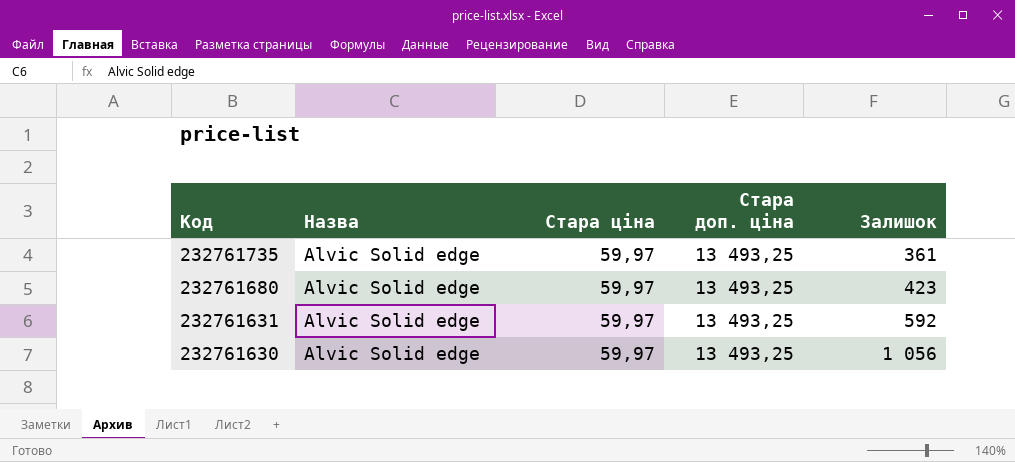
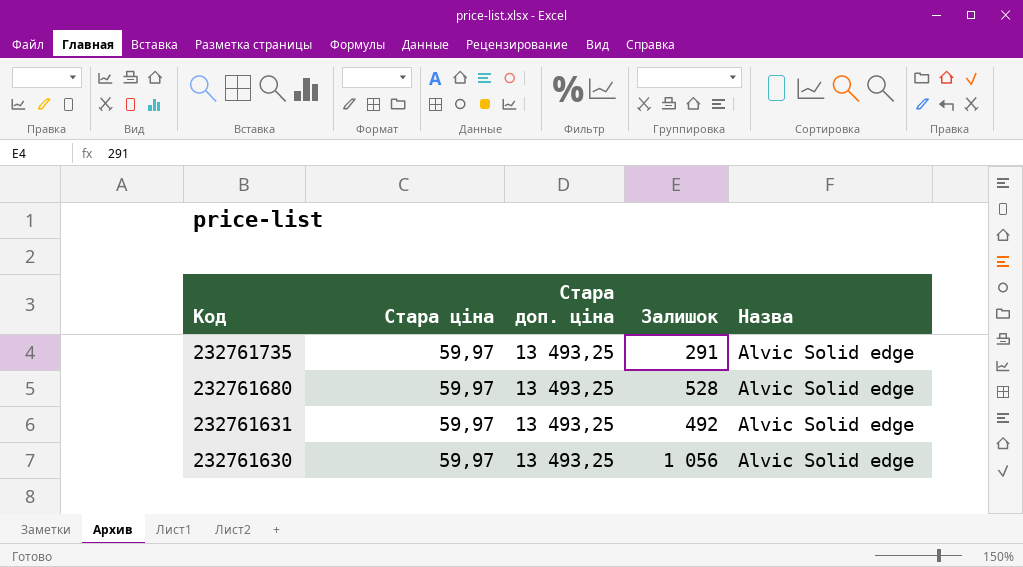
column Назва | position: 2 -> 5
232761735 | Залишок: 361 -> 291
232761680 | Залишок: 423 -> 528
232761631 | Залишок: 592 -> 492

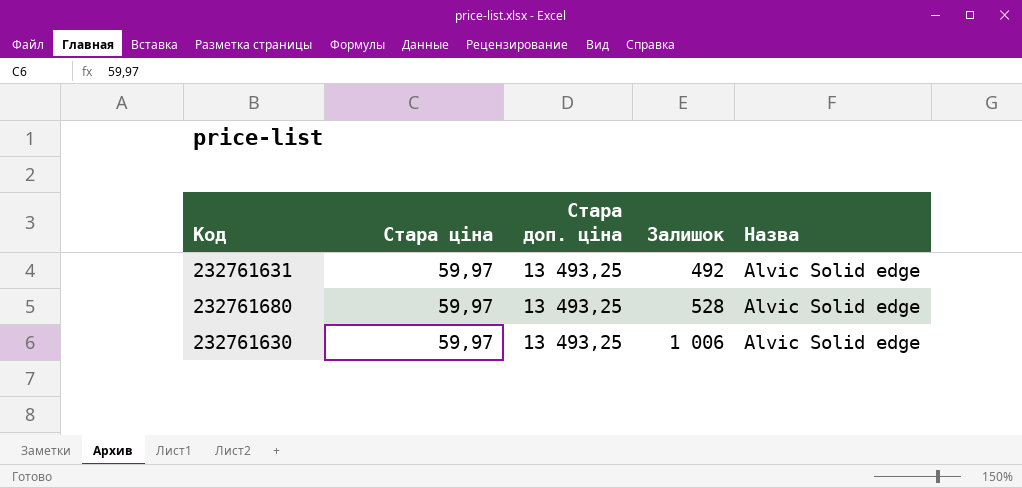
row order: Код descending -> Залишок ascending
row 232761735: 59,97 | 13 493,25 | 291 | Alvic Solid edge -> none
232761630 | Залишок: 1 056 -> 1 006

